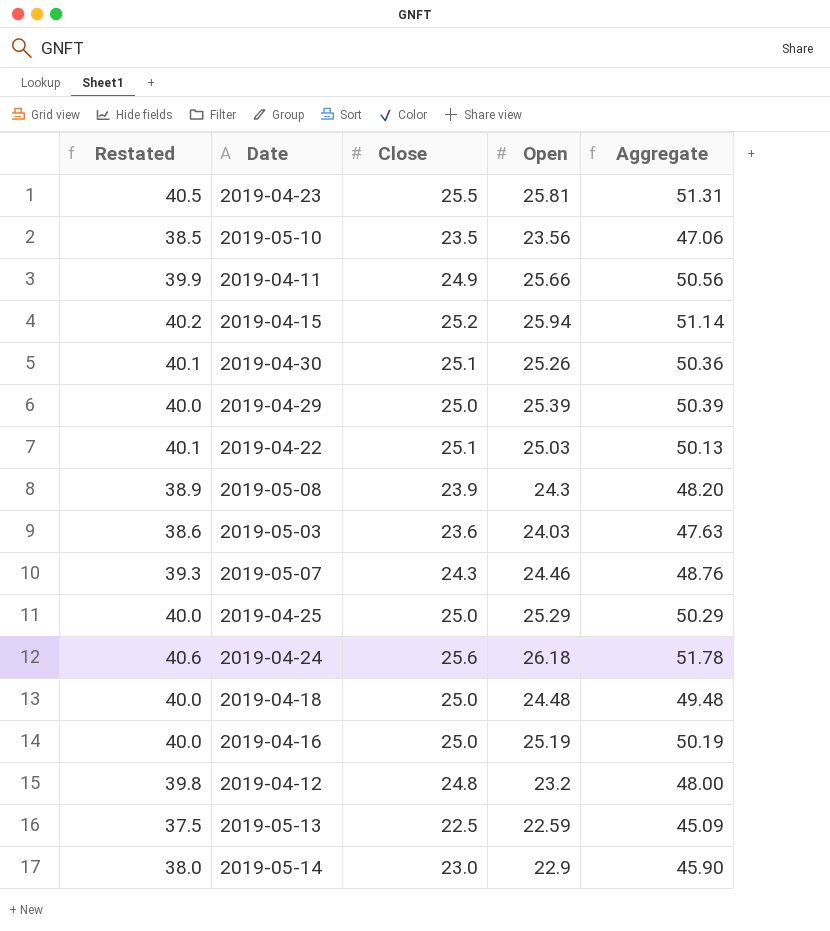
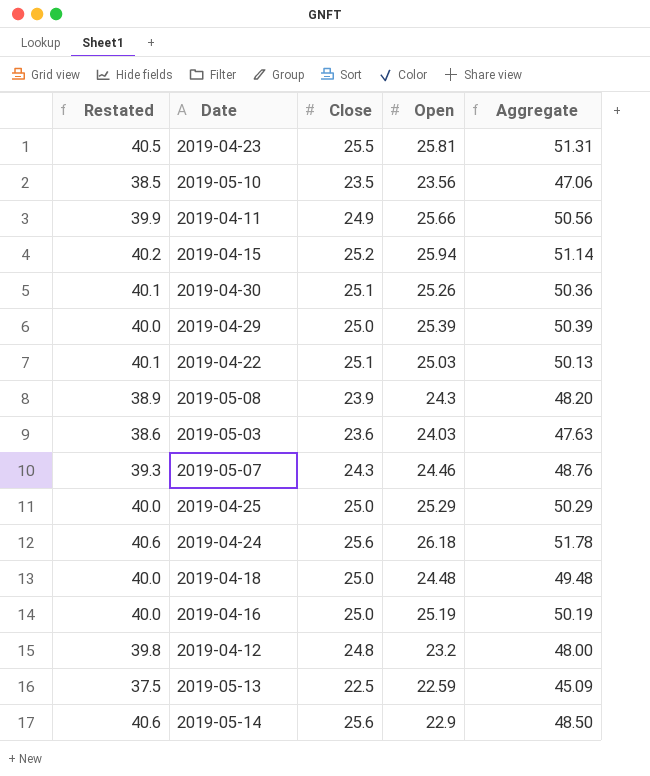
2019-05-14 | Restated: 38.0 -> 40.6
2019-05-14 | Close: 23.0 -> 25.6
2019-05-14 | Aggregate: 45.90 -> 48.50

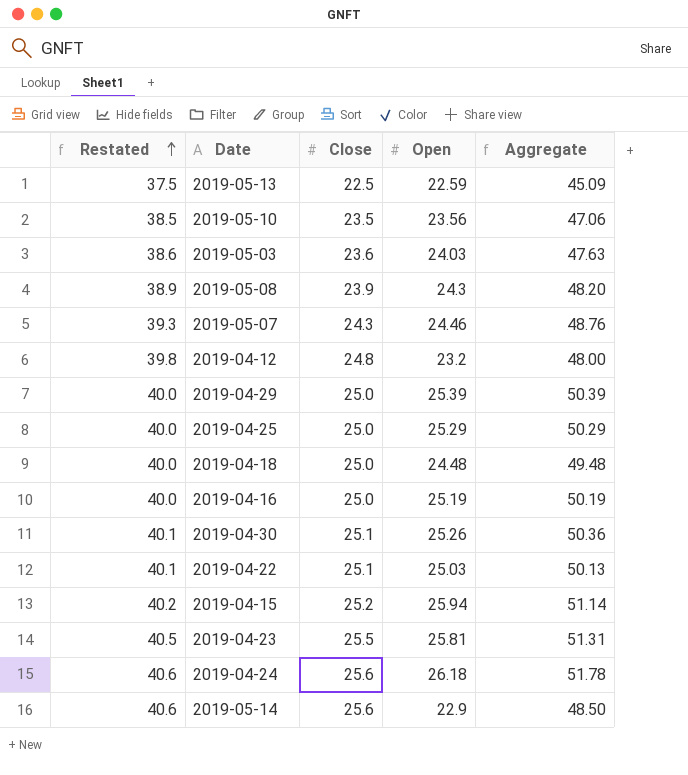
row order: none -> Restated ascending
row 2019-04-11: 39.9 | 24.9 | 25.66 | 50.56 -> none

